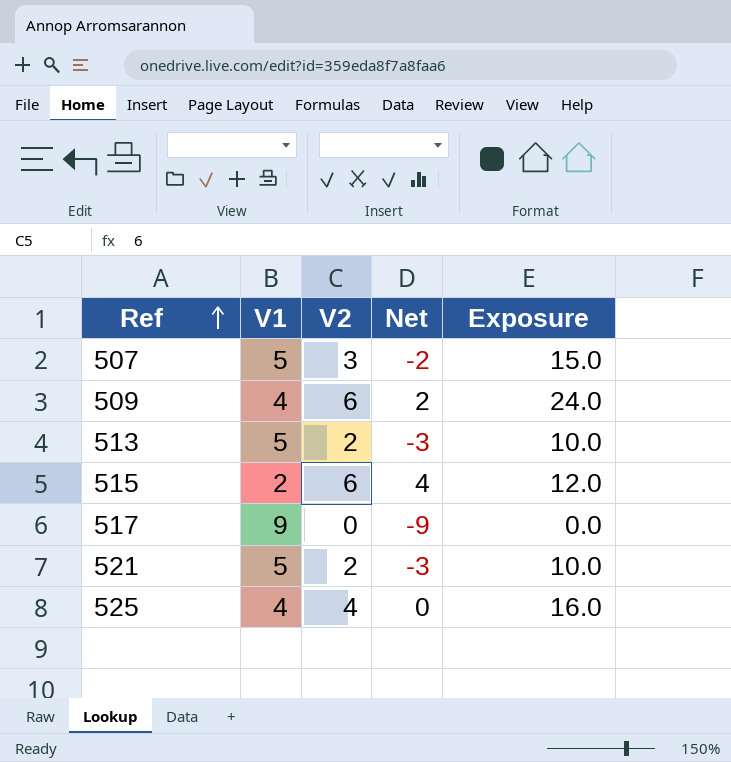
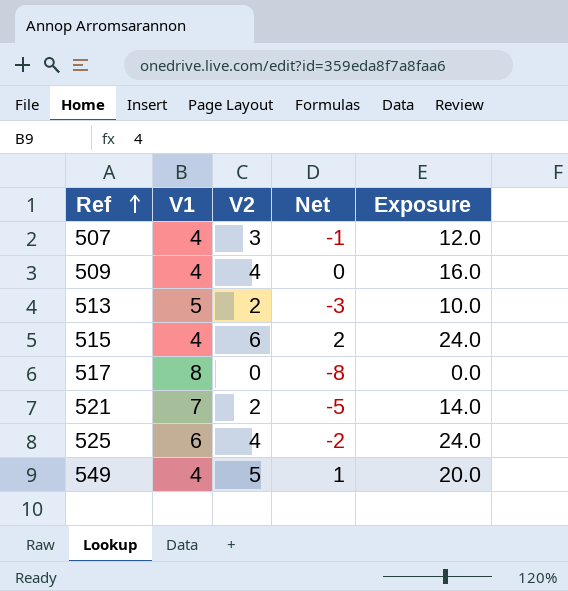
507 | V1: 5 -> 4
507 | Net: -2 -> -1
507 | Exposure: 15.0 -> 12.0
509 | V2: 6 -> 4
509 | Net: 2 -> 0
509 | Exposure: 24.0 -> 16.0
515 | V1: 2 -> 4
515 | Net: 4 -> 2
515 | Exposure: 12.0 -> 24.0
517 | V1: 9 -> 8
517 | Net: -9 -> -8
521 | V1: 5 -> 7
521 | Net: -3 -> -5
521 | Exposure: 10.0 -> 14.0
525 | V1: 4 -> 6
525 | Net: 0 -> -2
525 | Exposure: 16.0 -> 24.0
row 549: none -> 4 | 5 | 1 | 20.0

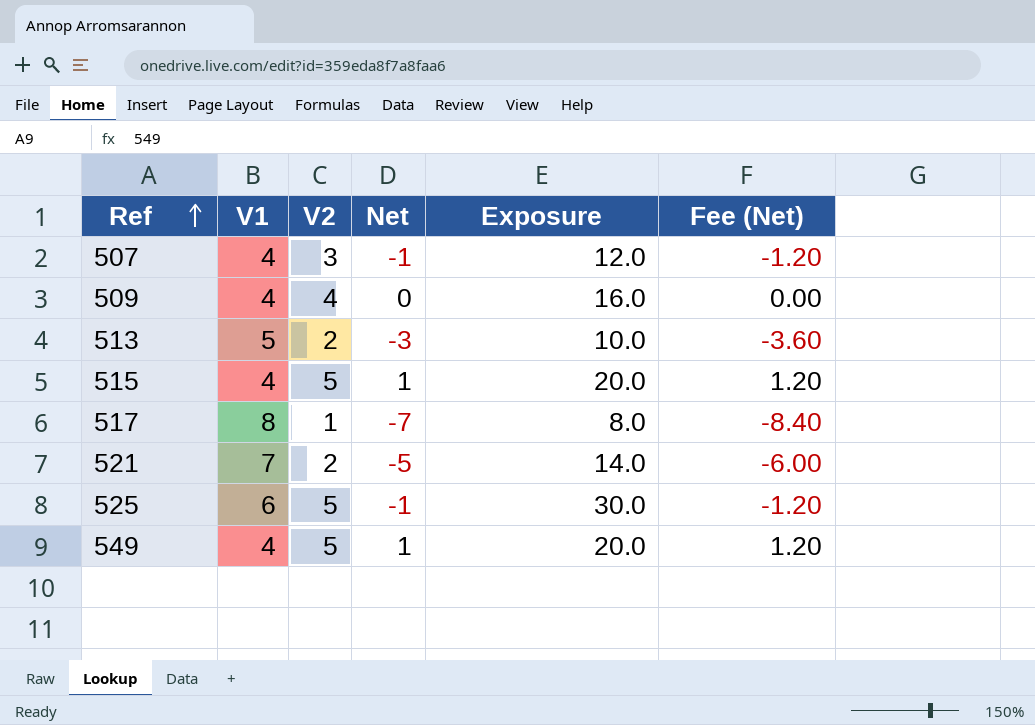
column Fee (Net) | formula: none -> [Net] * 1.2
515 | V2: 6 -> 5
515 | Net: 2 -> 1
515 | Exposure: 24.0 -> 20.0
517 | V2: 0 -> 1
517 | Net: -8 -> -7
517 | Exposure: 0.0 -> 8.0
525 | V2: 4 -> 5
525 | Net: -2 -> -1
525 | Exposure: 24.0 -> 30.0

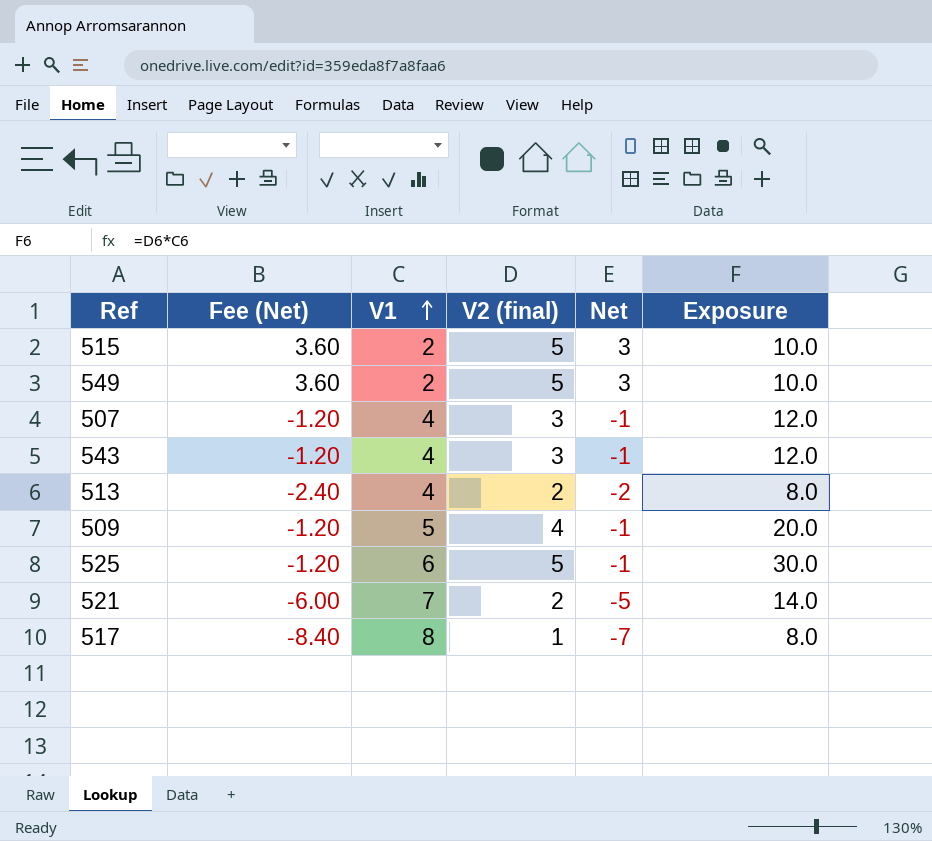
row order: Ref ascending -> V1 ascending
column Fee (Net) | position: 6 -> 2
column name: V2 -> V2 (final)
515 | Fee (Net): 1.20 -> 3.60
515 | V1: 4 -> 2
515 | Net: 1 -> 3
515 | Exposure: 20.0 -> 10.0
549 | Fee (Net): 1.20 -> 3.60
549 | V1: 4 -> 2
549 | Net: 1 -> 3
549 | Exposure: 20.0 -> 10.0
row 543: none -> -1.20 | 4 | 3 | -1 | 12.0
513 | Fee (Net): -3.60 -> -2.40
513 | V1: 5 -> 4
513 | Net: -3 -> -2
513 | Exposure: 10.0 -> 8.0
509 | Fee (Net): 0.00 -> -1.20
509 | V1: 4 -> 5
509 | Net: 0 -> -1
509 | Exposure: 16.0 -> 20.0

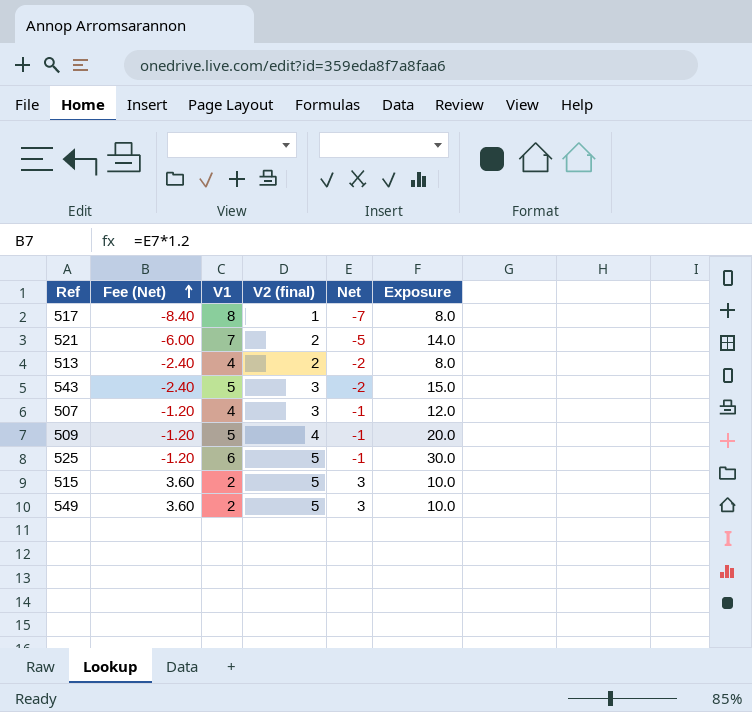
row order: V1 ascending -> Fee (Net) ascending
543 | Fee (Net): -1.20 -> -2.40
543 | V1: 4 -> 5
543 | Net: -1 -> -2
543 | Exposure: 12.0 -> 15.0

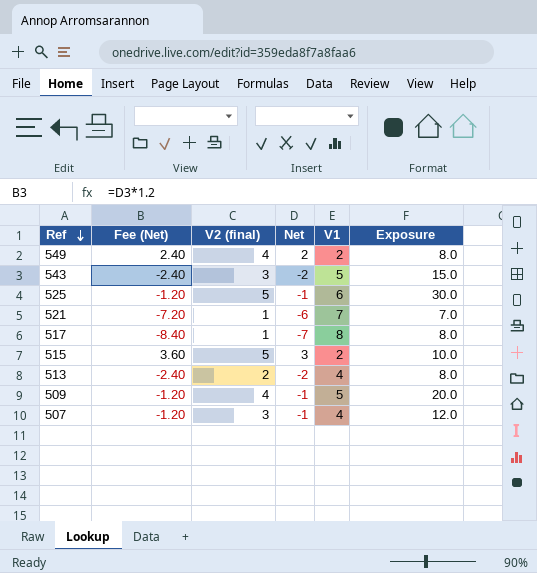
row order: Fee (Net) ascending -> Ref descending
column V1 | position: 3 -> 5
549 | Fee (Net): 3.60 -> 2.40
549 | V2 (final): 5 -> 4
549 | Net: 3 -> 2
549 | Exposure: 10.0 -> 8.0
521 | Fee (Net): -6.00 -> -7.20
521 | V2 (final): 2 -> 1
521 | Net: -5 -> -6
521 | Exposure: 14.0 -> 7.0

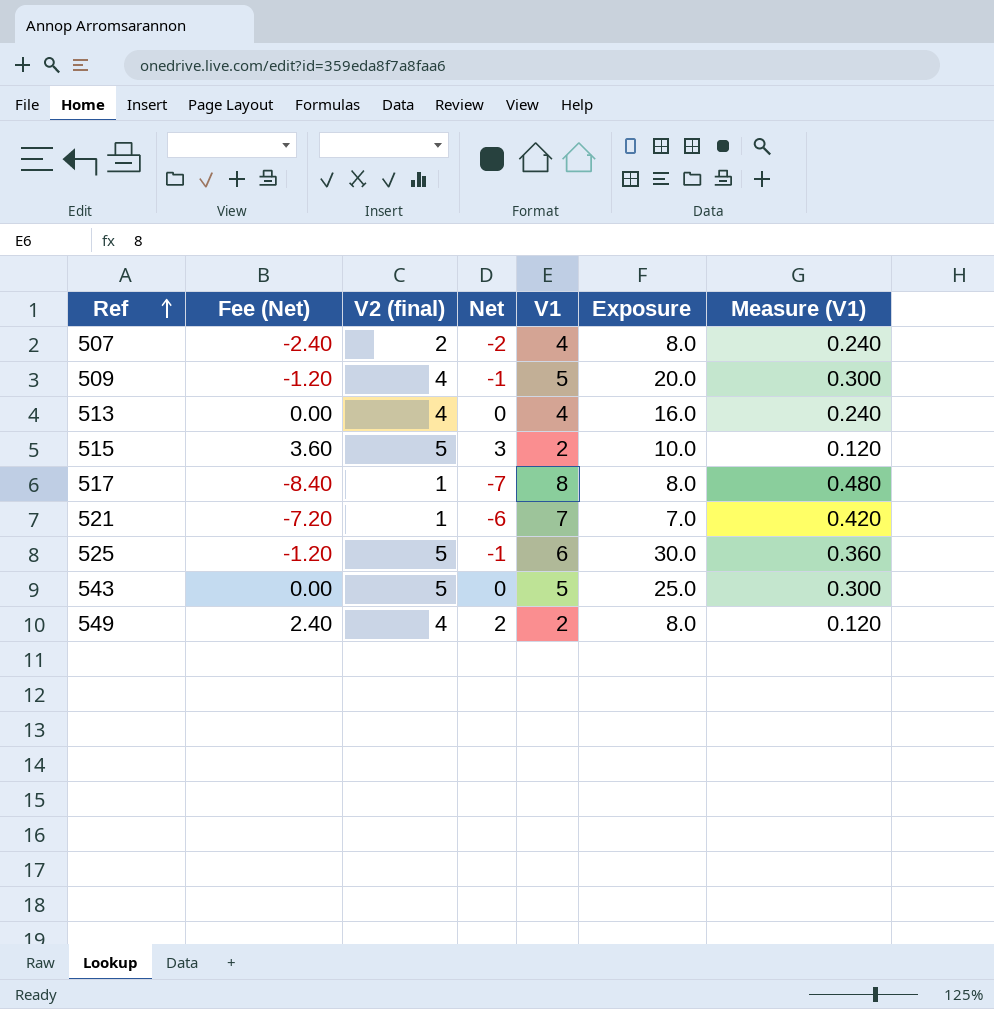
row order: Ref descending -> Ref ascending
column Measure (V1) | formula: none -> [V1] * 0.06
507 | Fee (Net): -1.20 -> -2.40
507 | V2 (final): 3 -> 2
507 | Net: -1 -> -2
507 | Exposure: 12.0 -> 8.0
513 | Fee (Net): -2.40 -> 0.00
513 | V2 (final): 2 -> 4
513 | Net: -2 -> 0
513 | Exposure: 8.0 -> 16.0
543 | Fee (Net): -2.40 -> 0.00
543 | V2 (final): 3 -> 5
543 | Net: -2 -> 0
543 | Exposure: 15.0 -> 25.0

